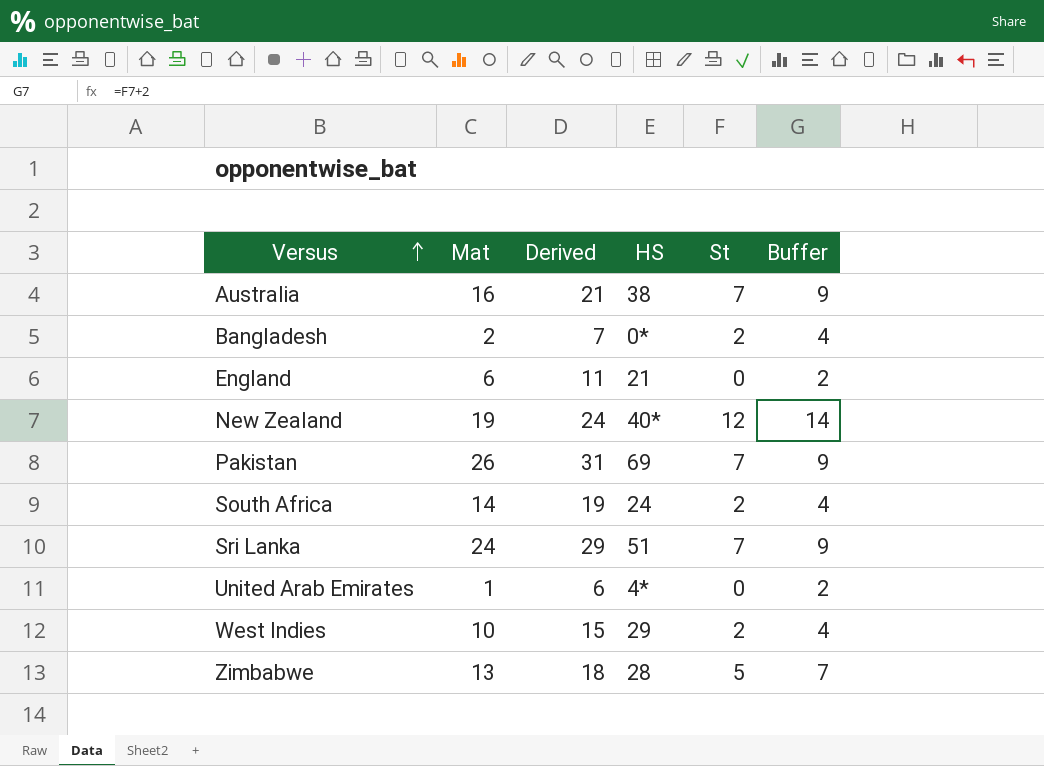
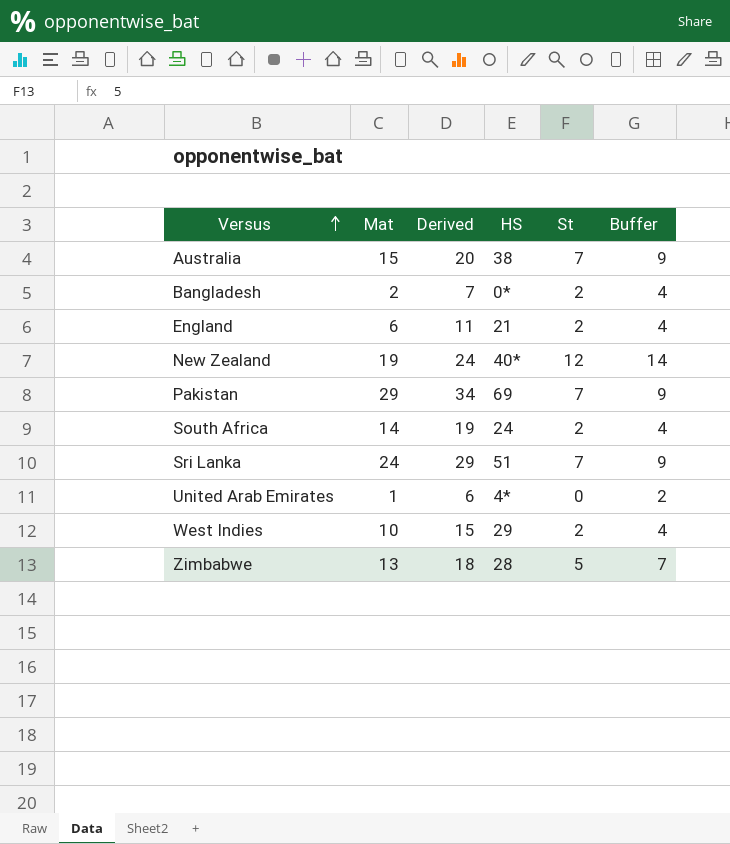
Australia | Mat: 16 -> 15
Australia | Derived: 21 -> 20
England | St: 0 -> 2
England | Buffer: 2 -> 4
Pakistan | Mat: 26 -> 29
Pakistan | Derived: 31 -> 34

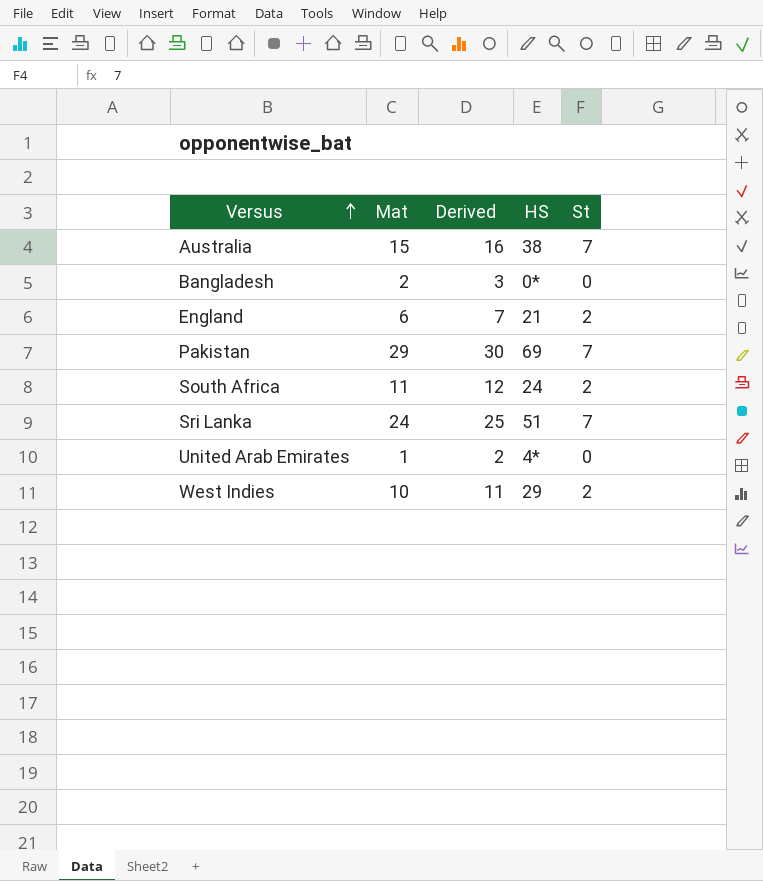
column Buffer | formula: [St] + 2 -> none
column Derived | formula: [Mat] + 5 -> [Mat] + 1
row New Zealand: 19 | 24 | 40* | 12 | 14 -> none
row Zimbabwe: 13 | 18 | 28 | 5 | 7 -> none
Bangladesh | St: 2 -> 0
South Africa | Mat: 14 -> 11

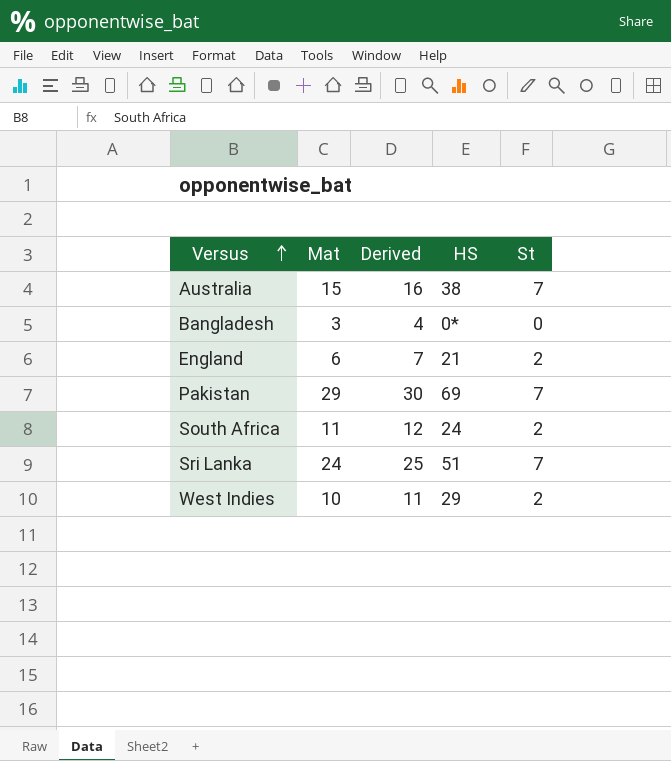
row United Arab Emirates: 1 | 2 | 4* | 0 -> none
Bangladesh | Mat: 2 -> 3
Bangladesh | Derived: 3 -> 4

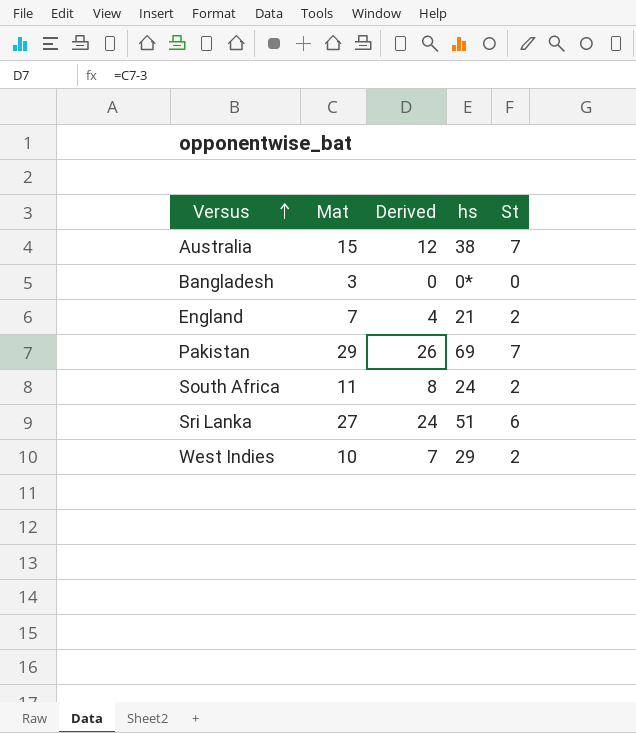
column Derived | formula: [Mat] + 1 -> [Mat] - 3
column name: HS -> hs
England | Mat: 6 -> 7
Sri Lanka | Mat: 24 -> 27
Sri Lanka | St: 7 -> 6

